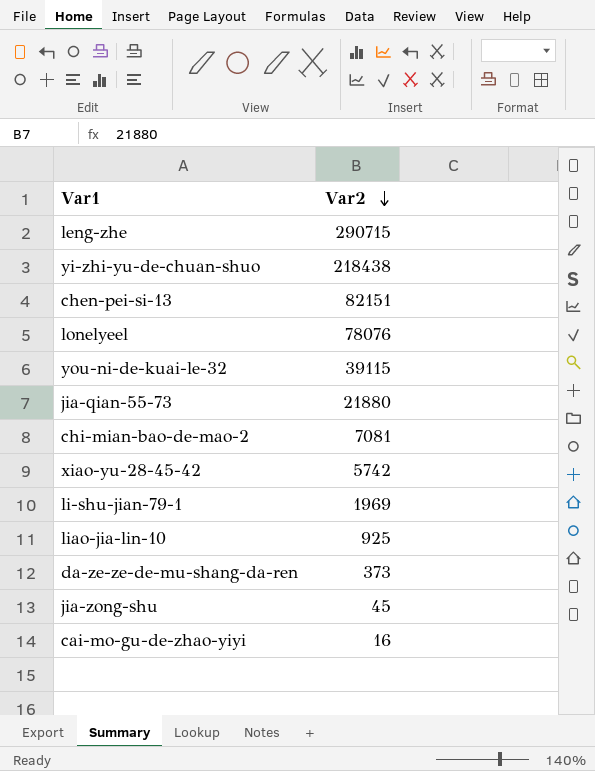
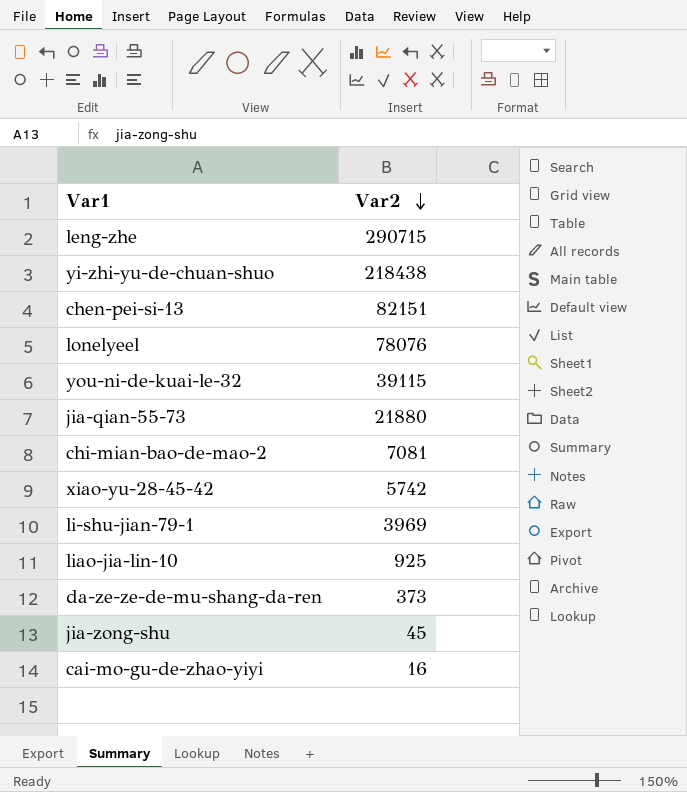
li-shu-jian-79-1 | Var2: 1969 -> 3969

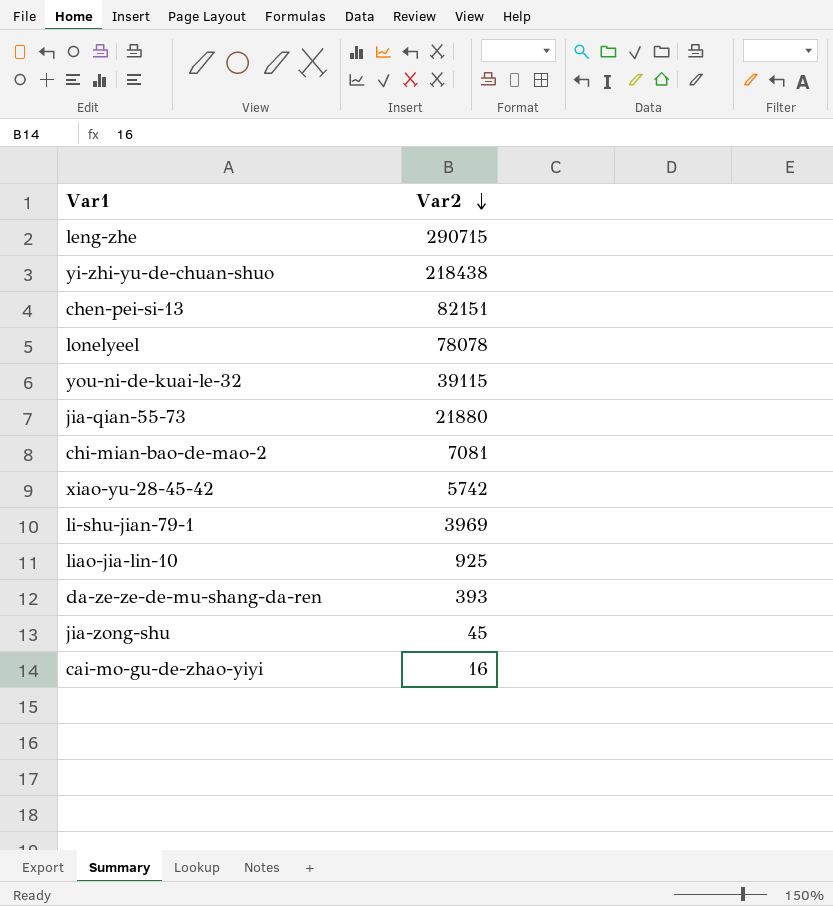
lonelyeel | Var2: 78076 -> 78078
da-ze-ze-de-mu-shang-da-ren | Var2: 373 -> 393

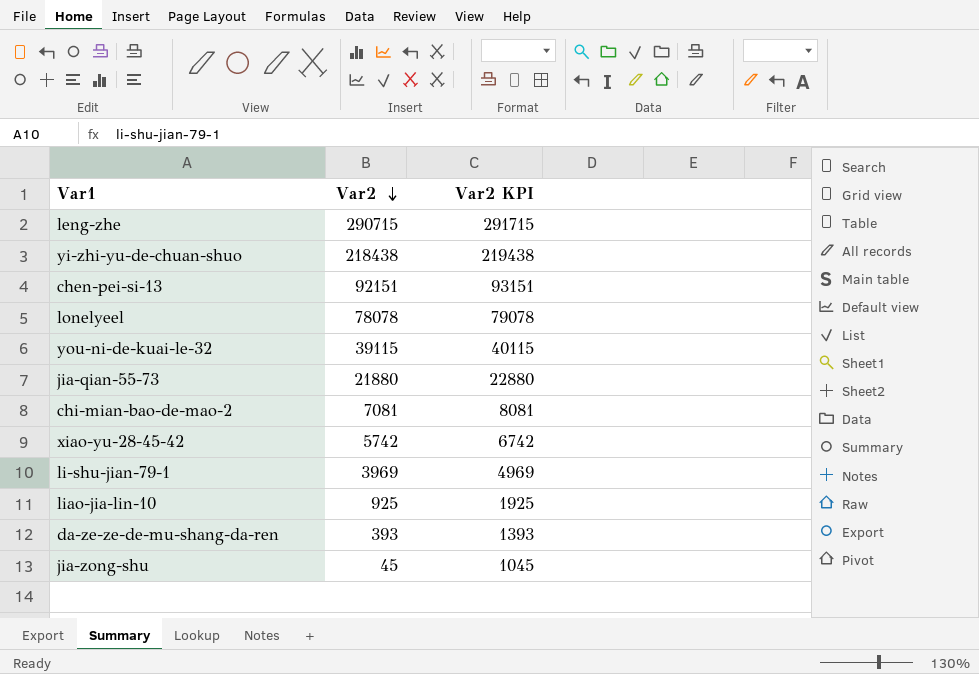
column Var2 KPI | formula: none -> [Var2] + 1000
row cai-mo-gu-de-zhao-yiyi: 16 -> none
chen-pei-si-13 | Var2: 82151 -> 92151

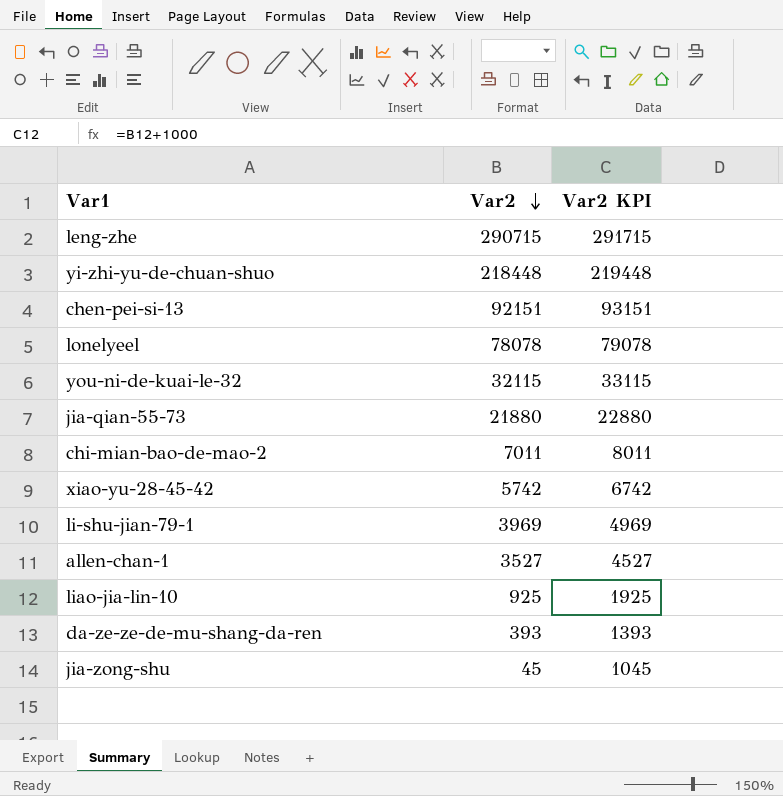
yi-zhi-yu-de-chuan-shuo | Var2: 218438 -> 218448
yi-zhi-yu-de-chuan-shuo | Var2 KPI: 219438 -> 219448
you-ni-de-kuai-le-32 | Var2: 39115 -> 32115
you-ni-de-kuai-le-32 | Var2 KPI: 40115 -> 33115
chi-mian-bao-de-mao-2 | Var2: 7081 -> 7011
chi-mian-bao-de-mao-2 | Var2 KPI: 8081 -> 8011
row allen-chan-1: none -> 3527 | 4527

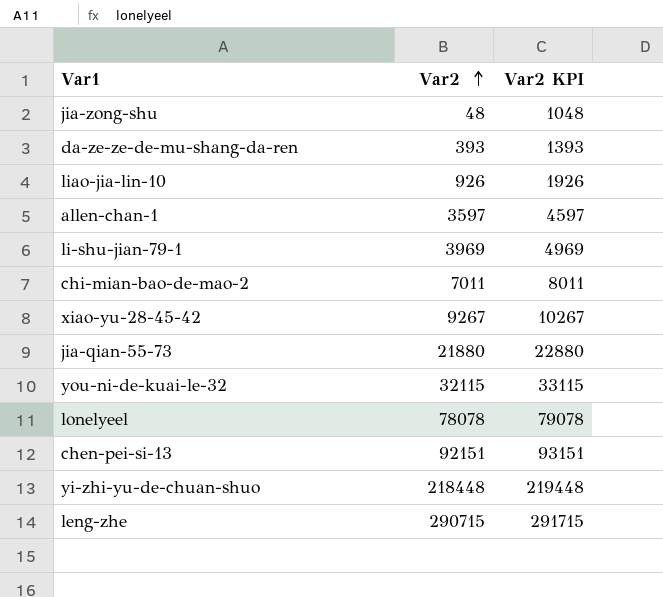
row order: Var2 descending -> Var2 ascending
jia-zong-shu | Var2: 45 -> 48
jia-zong-shu | Var2 KPI: 1045 -> 1048
liao-jia-lin-10 | Var2: 925 -> 926
liao-jia-lin-10 | Var2 KPI: 1925 -> 1926
allen-chan-1 | Var2: 3527 -> 3597
allen-chan-1 | Var2 KPI: 4527 -> 4597
xiao-yu-28-45-42 | Var2: 5742 -> 9267
xiao-yu-28-45-42 | Var2 KPI: 6742 -> 10267

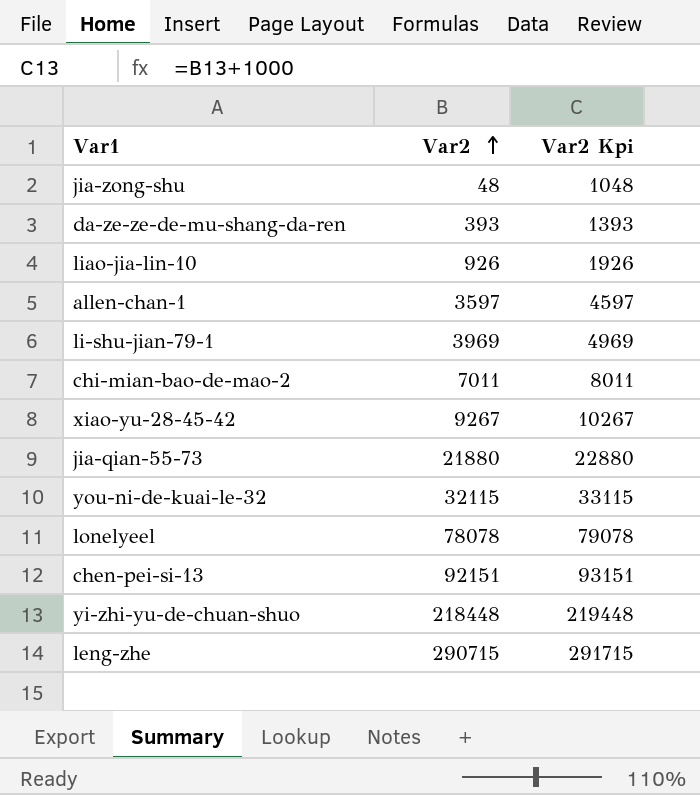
column name: Var2 KPI -> Var2 Kpi

